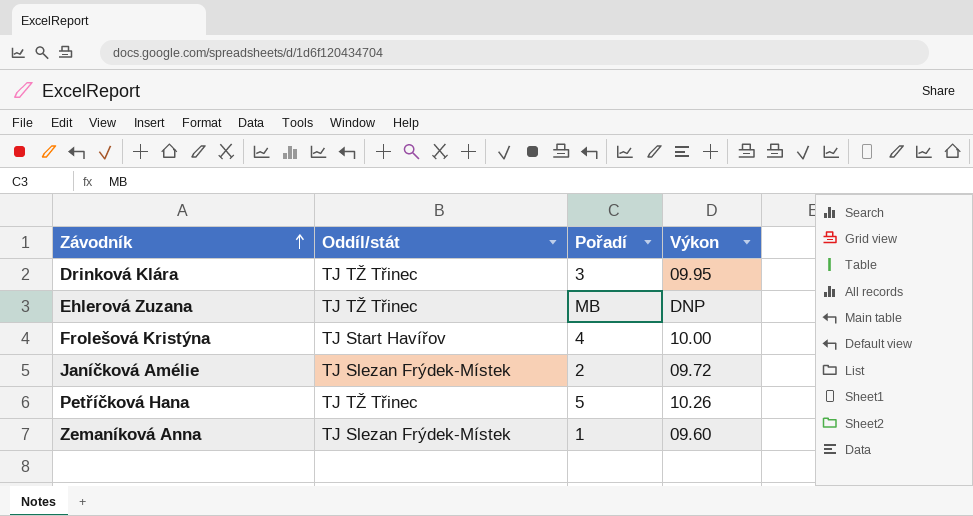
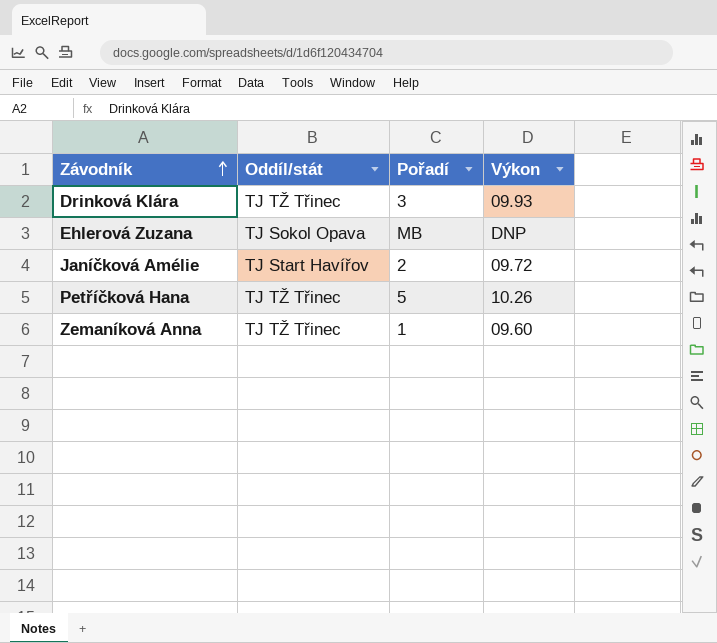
row Frolešová Kristýna: TJ Start Havířov | 4 | 10.00 -> none
Drinková Klára | Výkon: 09.95 -> 09.93
Ehlerová Zuzana | Oddíl/stát: TJ TŽ Třinec -> TJ Sokol Opava
Janíčková Amélie | Oddíl/stát: TJ Slezan Frýdek-Místek -> TJ Start Havířov
Zemaníková Anna | Oddíl/stát: TJ Slezan Frýdek-Místek -> TJ TŽ Třinec

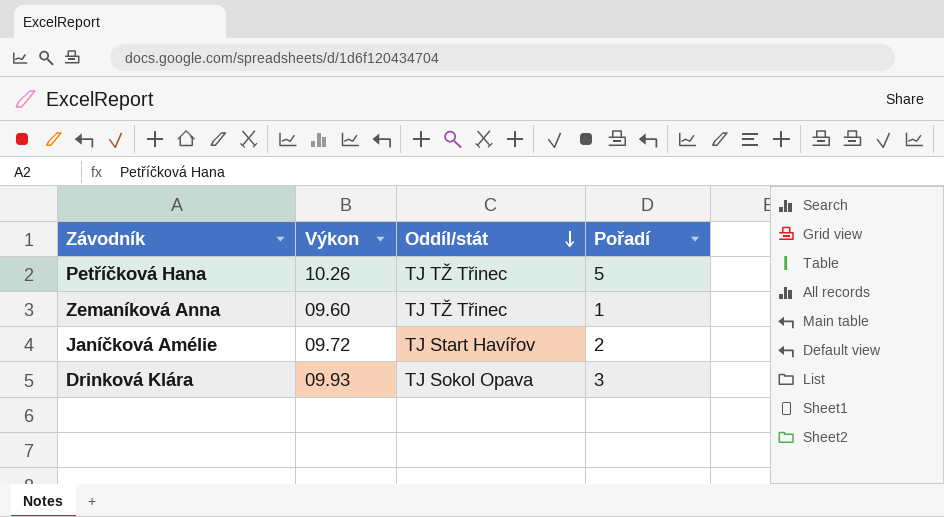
row order: Závodník ascending -> Oddíl/stát descending
column Výkon | position: 4 -> 2
row Ehlerová Zuzana: TJ Sokol Opava | MB | DNP -> none
Drinková Klára | Oddíl/stát: TJ TŽ Třinec -> TJ Sokol Opava

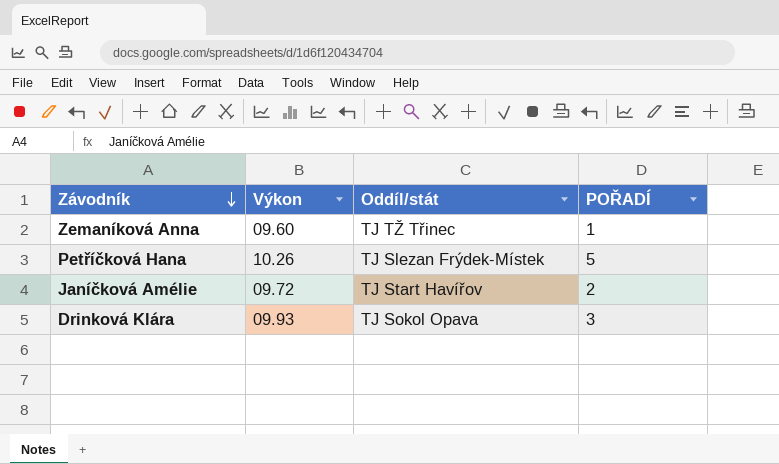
row order: Oddíl/stát descending -> Závodník descending
column name: Pořadí -> POŘADÍ
Petříčková Hana | Oddíl/stát: TJ TŽ Třinec -> TJ Slezan Frýdek-Místek

